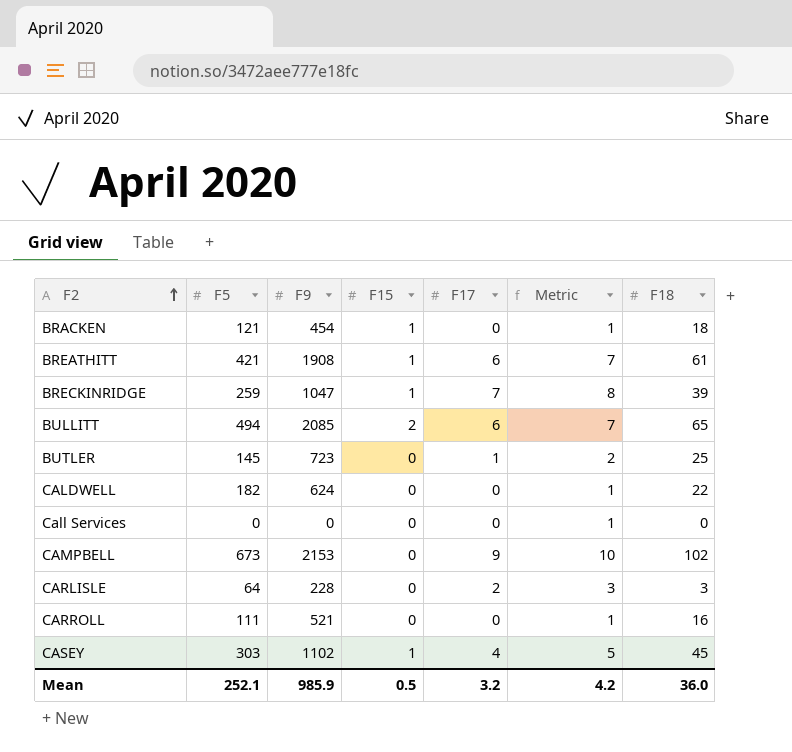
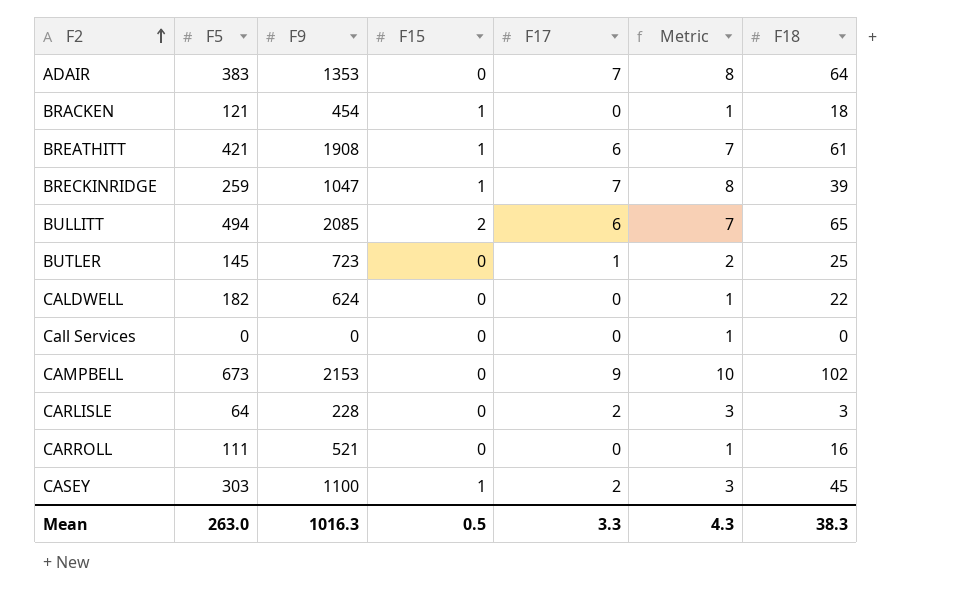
row ADAIR: none -> 383 | 1353 | 0 | 7 | 8 | 64
CASEY | F9: 1102 -> 1100
CASEY | F17: 4 -> 2
CASEY | Metric: 5 -> 3
Mean | F5: 252.1 -> 263.0
Mean | F9: 985.9 -> 1016.3
Mean | F17: 3.2 -> 3.3
Mean | Metric: 4.2 -> 4.3
Mean | F18: 36.0 -> 38.3

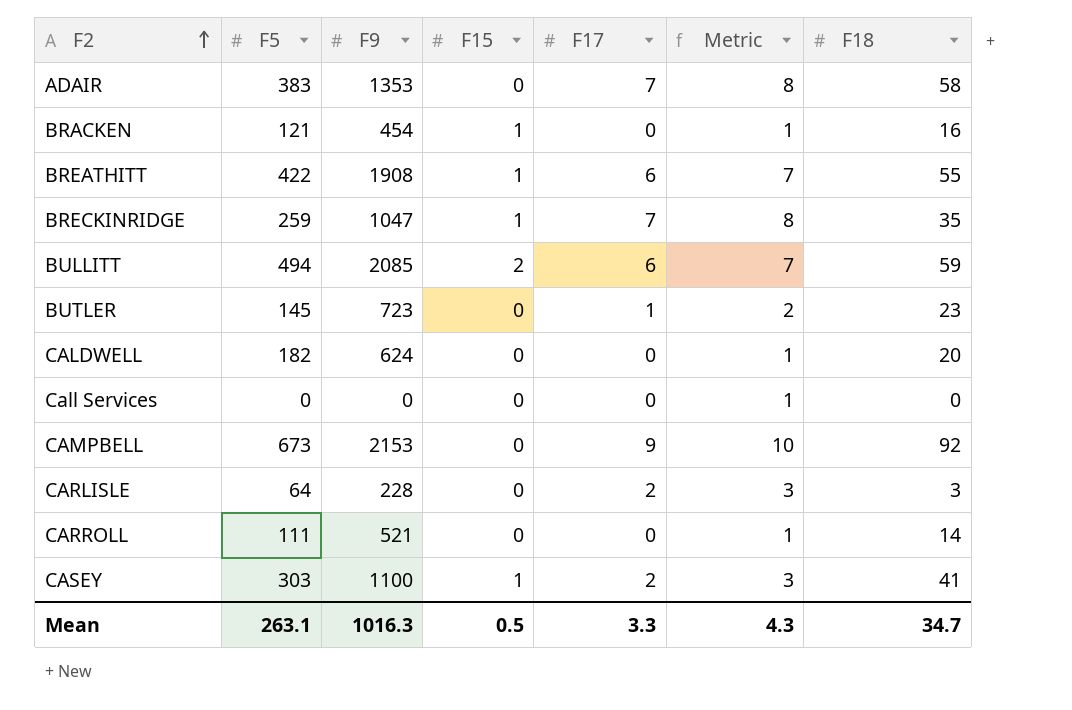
ADAIR | F18: 64 -> 58
BRACKEN | F18: 18 -> 16
BREATHITT | F5: 421 -> 422
BREATHITT | F18: 61 -> 55
BRECKINRIDGE | F18: 39 -> 35
BULLITT | F18: 65 -> 59
BUTLER | F18: 25 -> 23
CALDWELL | F18: 22 -> 20
CAMPBELL | F18: 102 -> 92
CARROLL | F18: 16 -> 14
CASEY | F18: 45 -> 41
Mean | F5: 263.0 -> 263.1
Mean | F18: 38.3 -> 34.7

